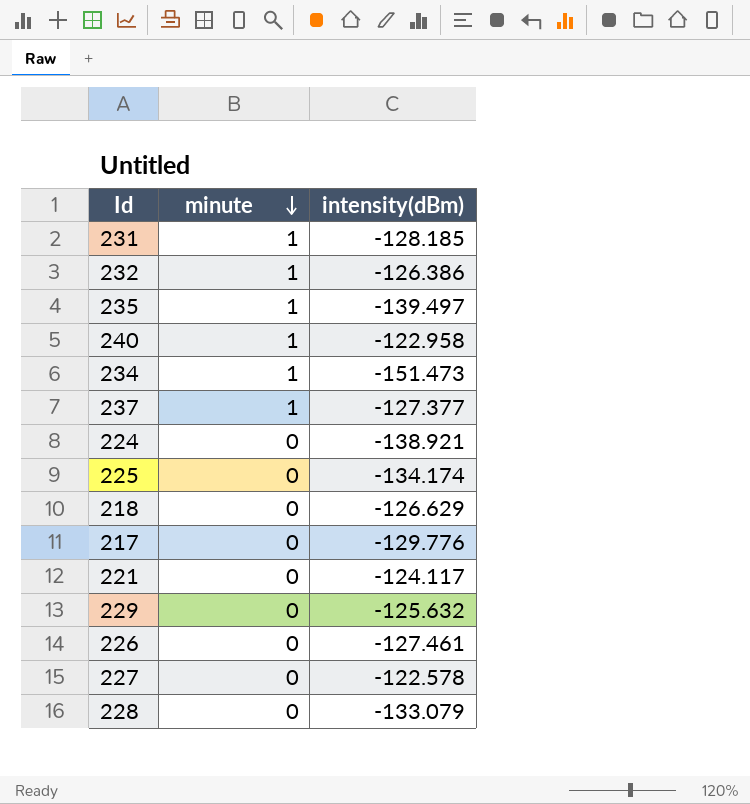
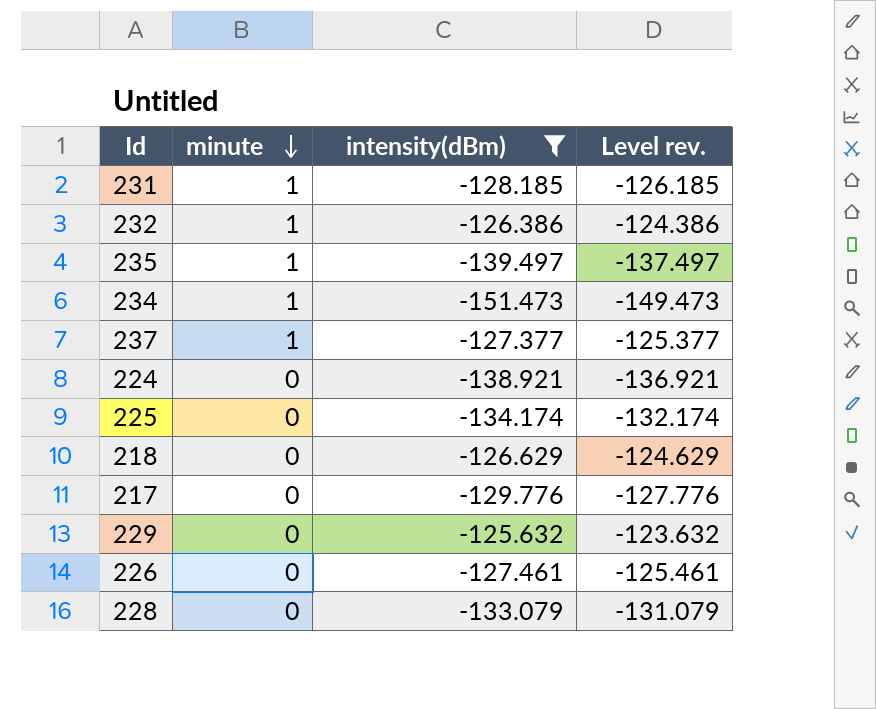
filter: none -> intensity(dBm) <= -125.632
column Level rev. | formula: none -> [intensity(dBm)] + 2

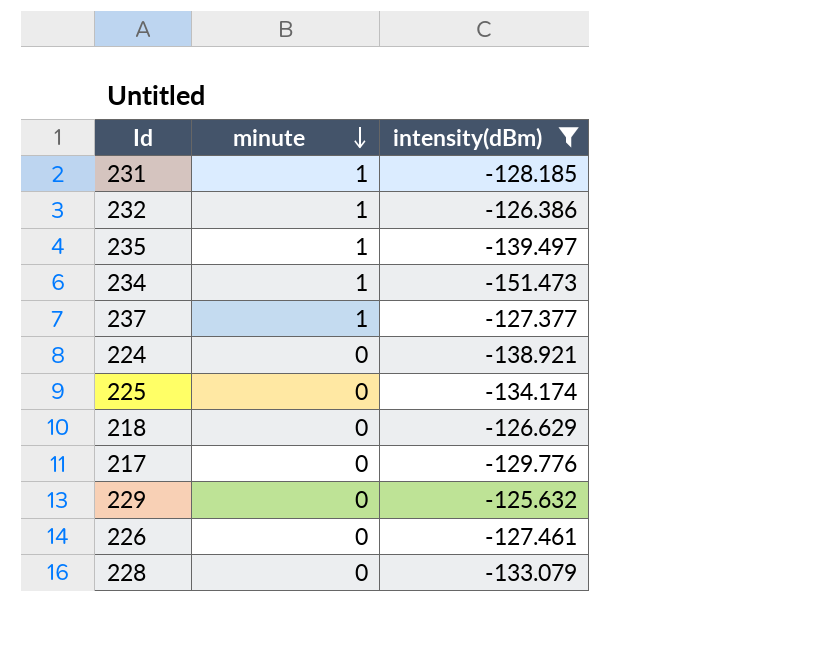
column Level rev. | formula: [intensity(dBm)] + 2 -> none

